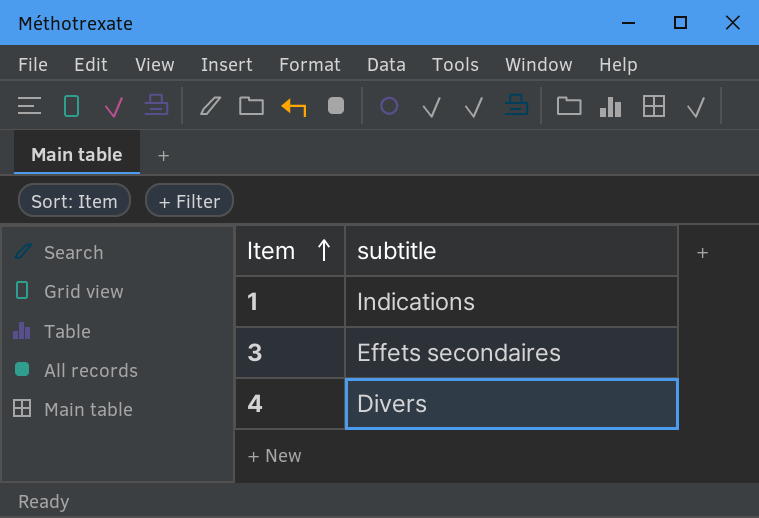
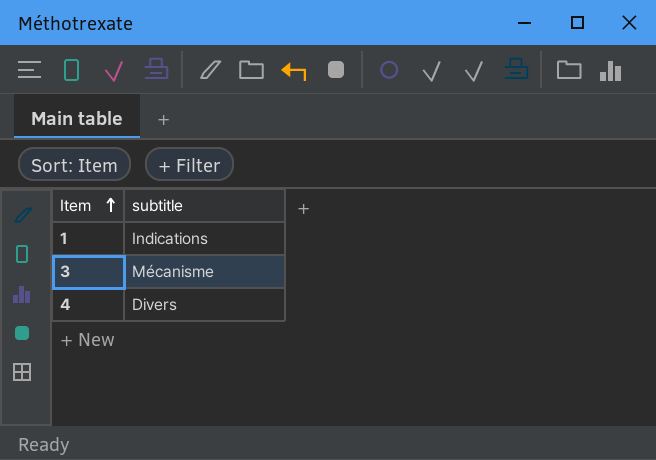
3 | subtitle: Effets secondaires -> Mécanisme

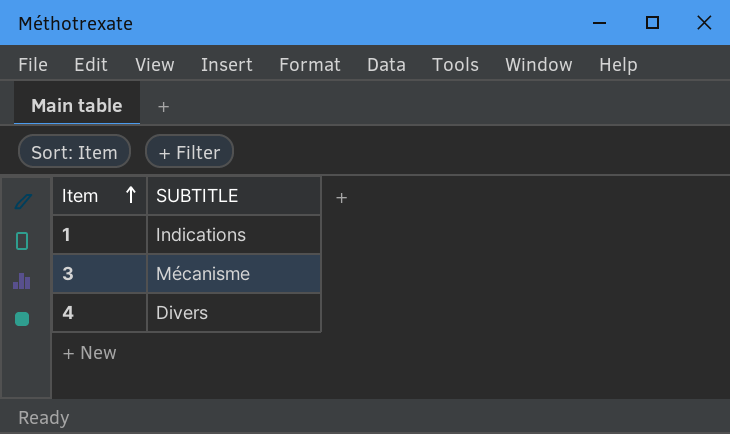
column name: subtitle -> SUBTITLE

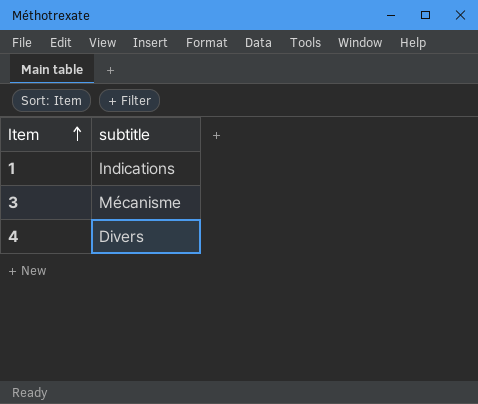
column name: SUBTITLE -> subtitle

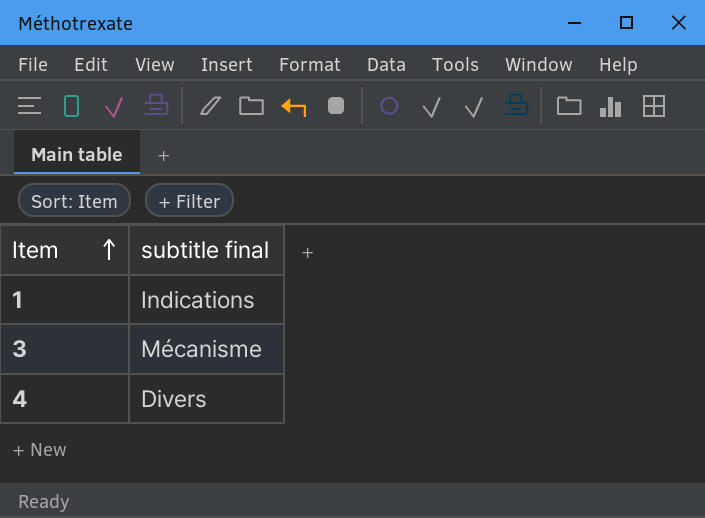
column name: subtitle -> subtitle final

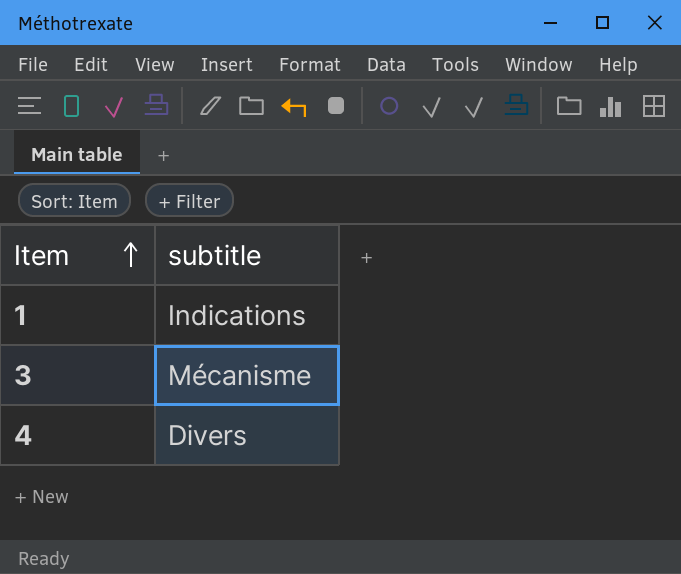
column name: subtitle final -> subtitle

